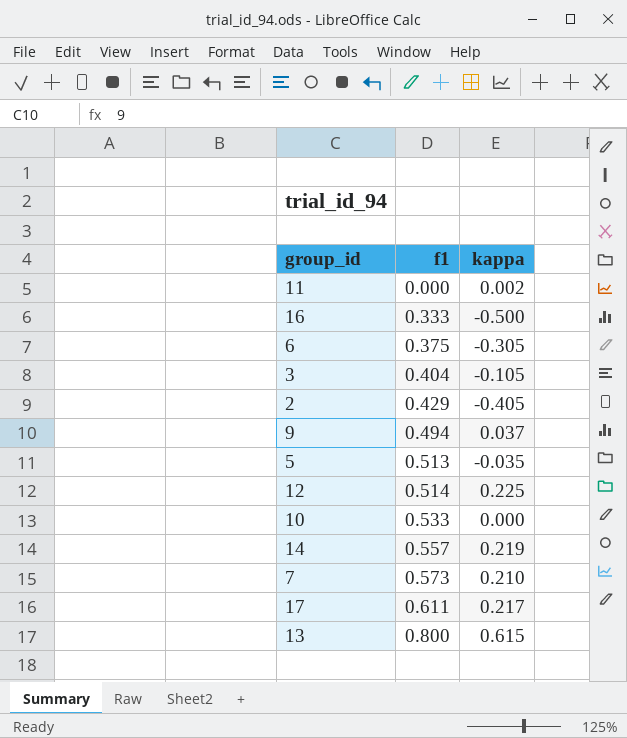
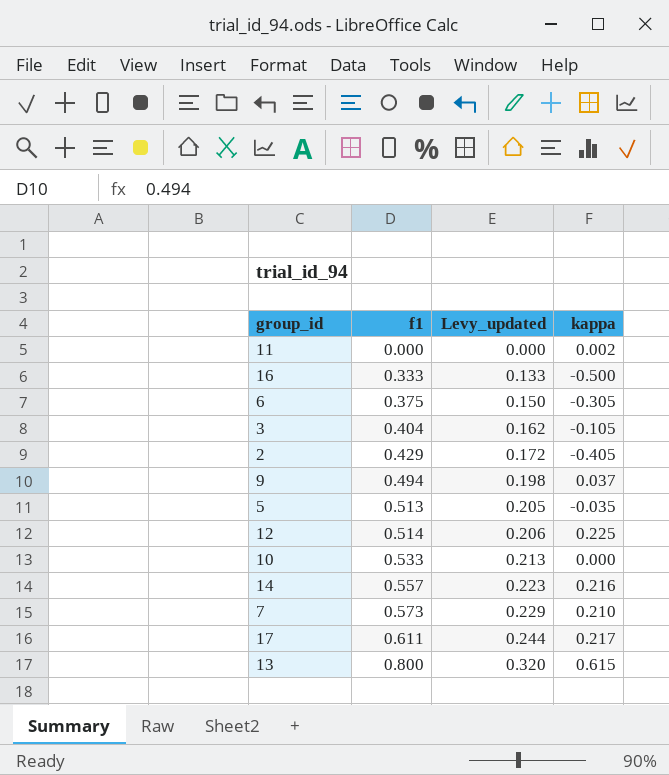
column Levy_updated | formula: none -> [f1] * 0.4
14 | kappa: 0.219 -> 0.216

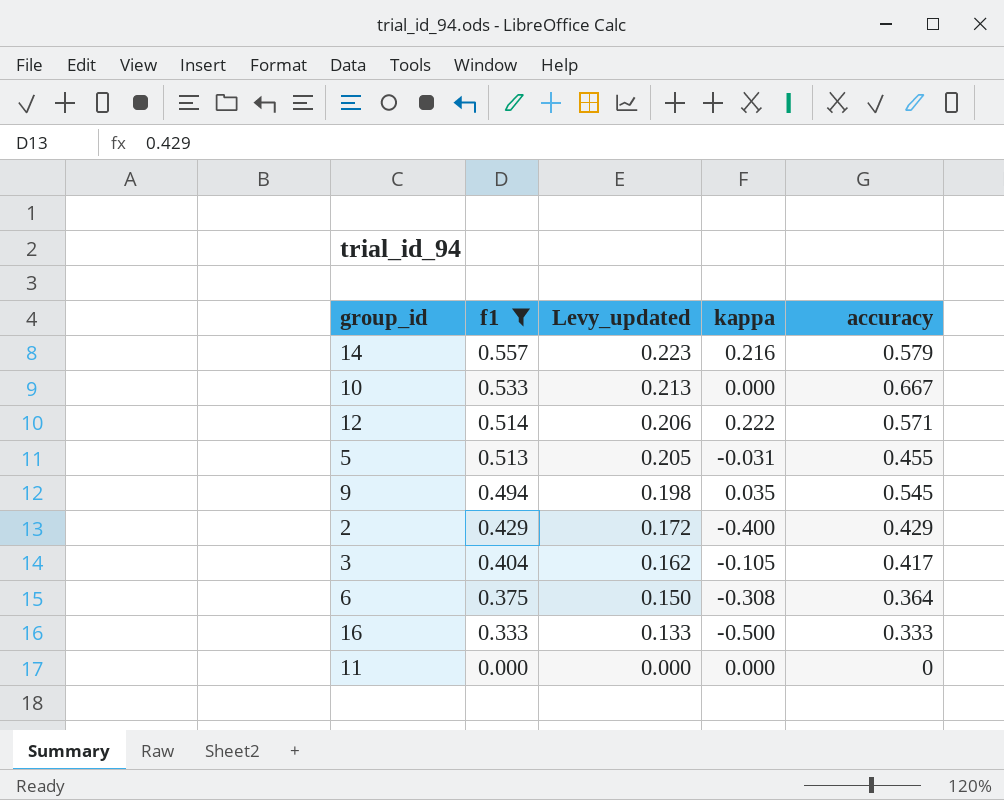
filter: none -> f1 <= 0.557
row order: f1 ascending -> f1 descending
column accuracy | position: none -> 5
12 | kappa: 0.225 -> 0.222
5 | kappa: -0.035 -> -0.031
9 | kappa: 0.037 -> 0.035
2 | kappa: -0.405 -> -0.400
6 | kappa: -0.305 -> -0.308
11 | kappa: 0.002 -> 0.000

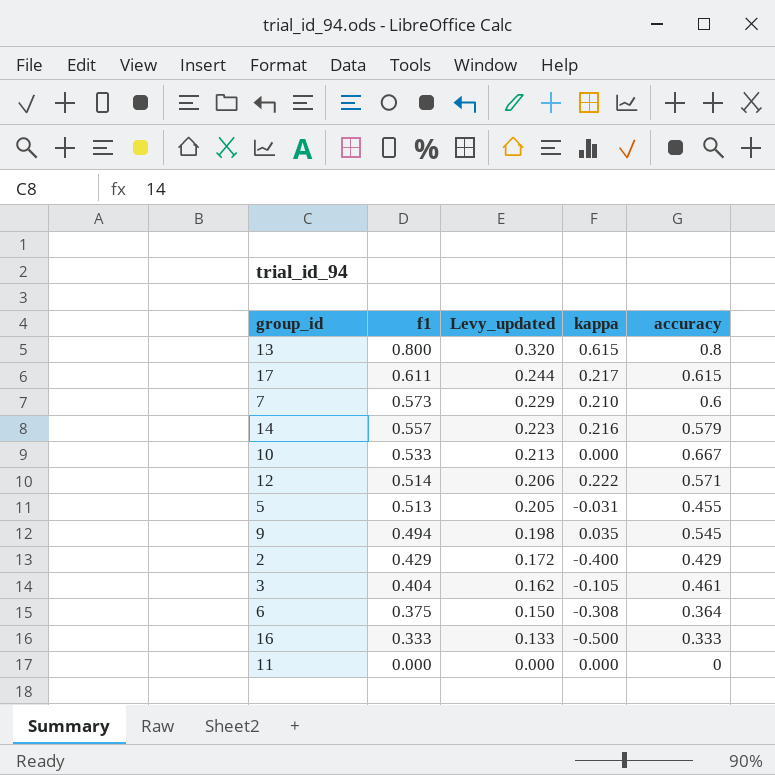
filter: f1 <= 0.557 -> none
3 | accuracy: 0.417 -> 0.461

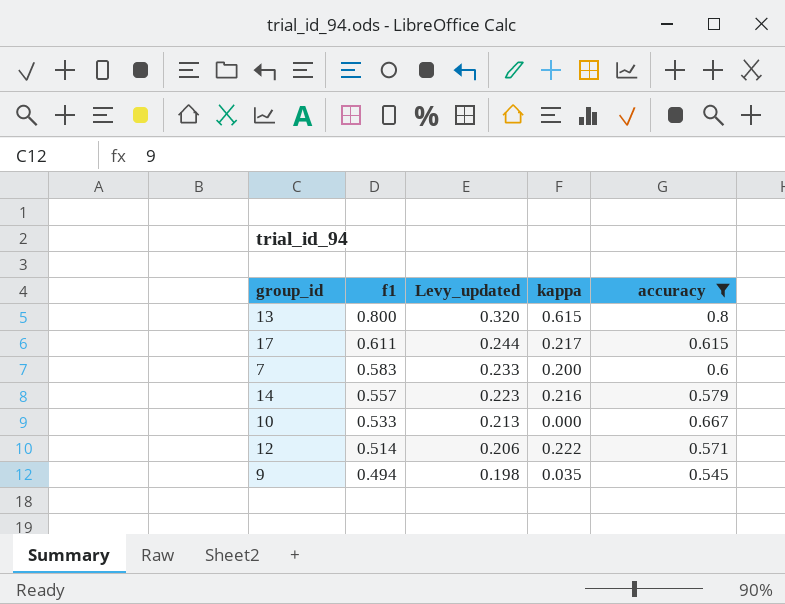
filter: none -> accuracy >= 0.545
7 | f1: 0.573 -> 0.583
7 | Levy_updated: 0.229 -> 0.233
7 | kappa: 0.210 -> 0.200

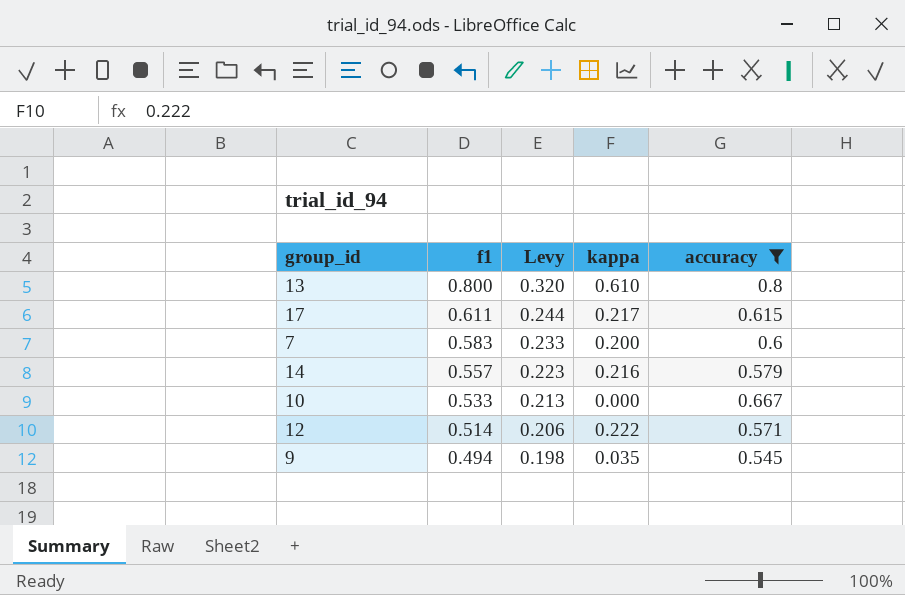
column name: Levy_updated -> Levy
13 | kappa: 0.615 -> 0.610

